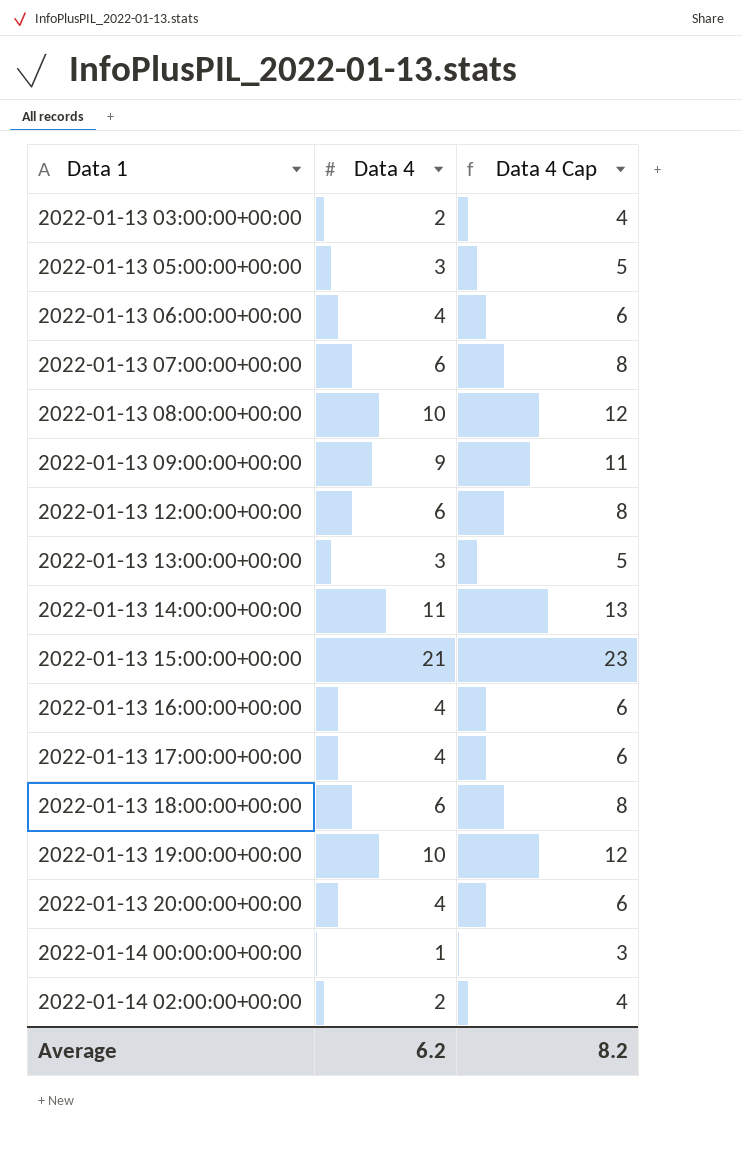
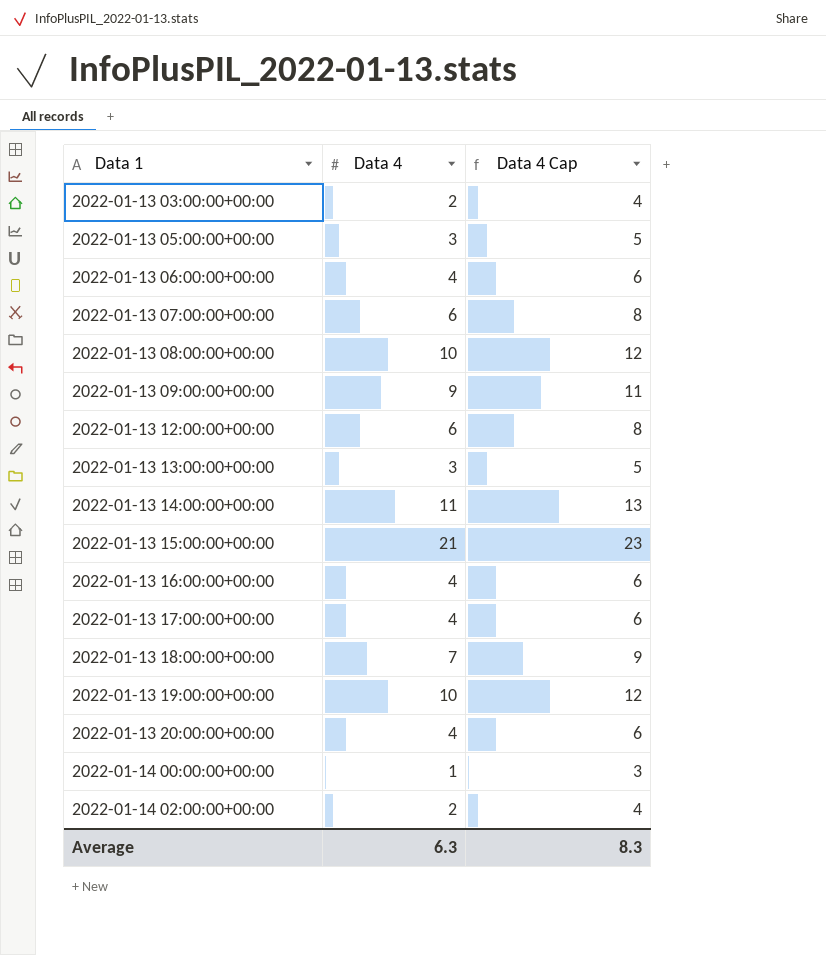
2022-01-13 18:00:00+00:00 | Data 4: 6 -> 7
2022-01-13 18:00:00+00:00 | Data 4 Cap: 8 -> 9
Average | Data 4: 6.2 -> 6.3
Average | Data 4 Cap: 8.2 -> 8.3

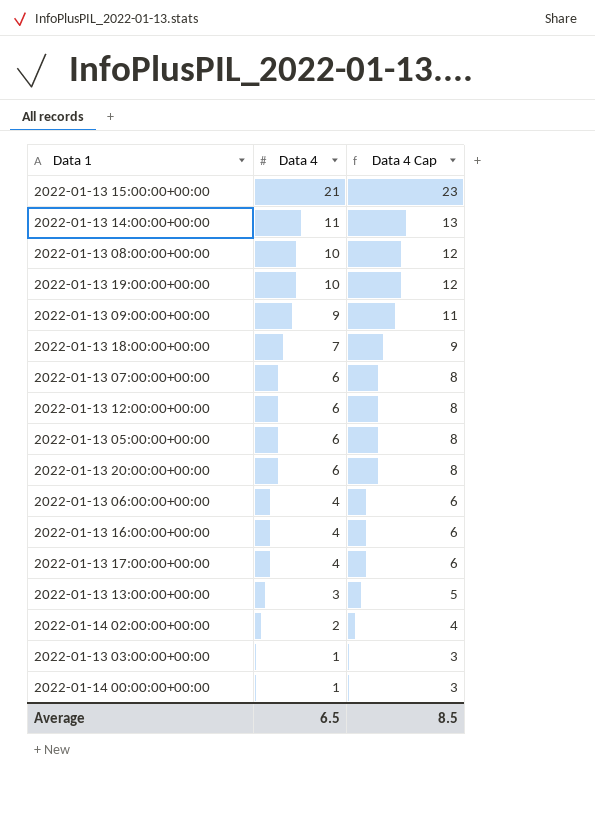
row order: Data 1 ascending -> Data 4 descending
2022-01-13 05:00:00+00:00 | Data 4: 3 -> 6
2022-01-13 05:00:00+00:00 | Data 4 Cap: 5 -> 8
2022-01-13 20:00:00+00:00 | Data 4: 4 -> 6
2022-01-13 20:00:00+00:00 | Data 4 Cap: 6 -> 8
2022-01-13 03:00:00+00:00 | Data 4: 2 -> 1
2022-01-13 03:00:00+00:00 | Data 4 Cap: 4 -> 3
Average | Data 4: 6.3 -> 6.5
Average | Data 4 Cap: 8.3 -> 8.5

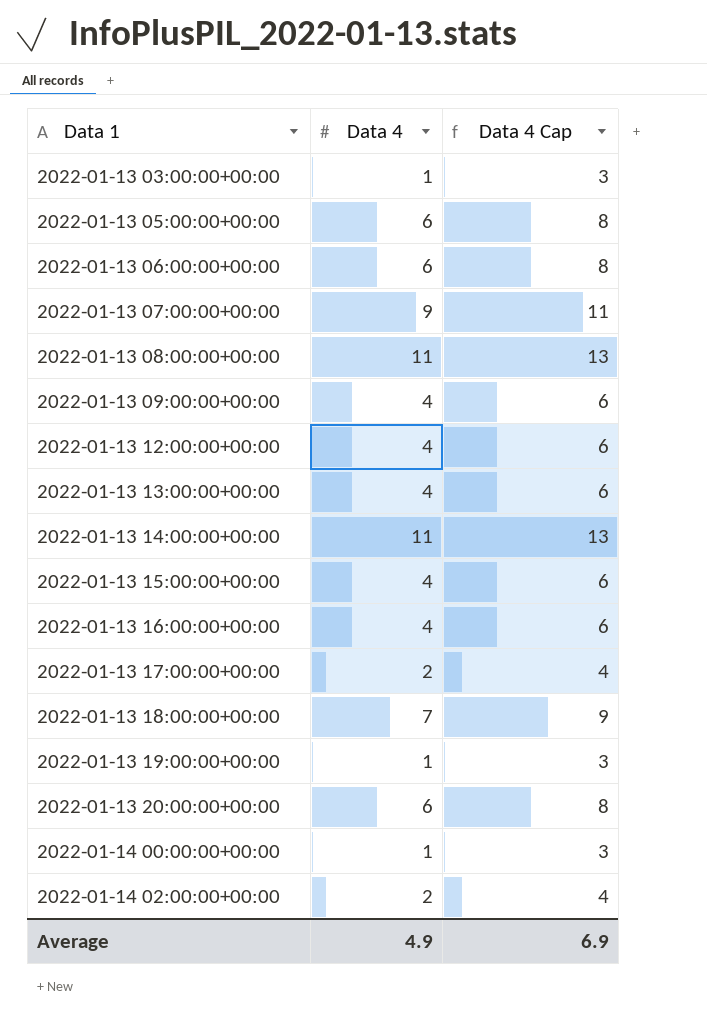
row order: Data 4 descending -> Data 1 ascending
2022-01-13 06:00:00+00:00 | Data 4: 4 -> 6
2022-01-13 06:00:00+00:00 | Data 4 Cap: 6 -> 8
2022-01-13 07:00:00+00:00 | Data 4: 6 -> 9
2022-01-13 07:00:00+00:00 | Data 4 Cap: 8 -> 11
2022-01-13 08:00:00+00:00 | Data 4: 10 -> 11
2022-01-13 08:00:00+00:00 | Data 4 Cap: 12 -> 13
2022-01-13 09:00:00+00:00 | Data 4: 9 -> 4
2022-01-13 09:00:00+00:00 | Data 4 Cap: 11 -> 6
2022-01-13 12:00:00+00:00 | Data 4: 6 -> 4
2022-01-13 12:00:00+00:00 | Data 4 Cap: 8 -> 6
2022-01-13 13:00:00+00:00 | Data 4: 3 -> 4
2022-01-13 13:00:00+00:00 | Data 4 Cap: 5 -> 6
2022-01-13 15:00:00+00:00 | Data 4: 21 -> 4
2022-01-13 15:00:00+00:00 | Data 4 Cap: 23 -> 6
2022-01-13 17:00:00+00:00 | Data 4: 4 -> 2
2022-01-13 17:00:00+00:00 | Data 4 Cap: 6 -> 4
2022-01-13 19:00:00+00:00 | Data 4: 10 -> 1
2022-01-13 19:00:00+00:00 | Data 4 Cap: 12 -> 3
Average | Data 4: 6.5 -> 4.9
Average | Data 4 Cap: 8.5 -> 6.9

